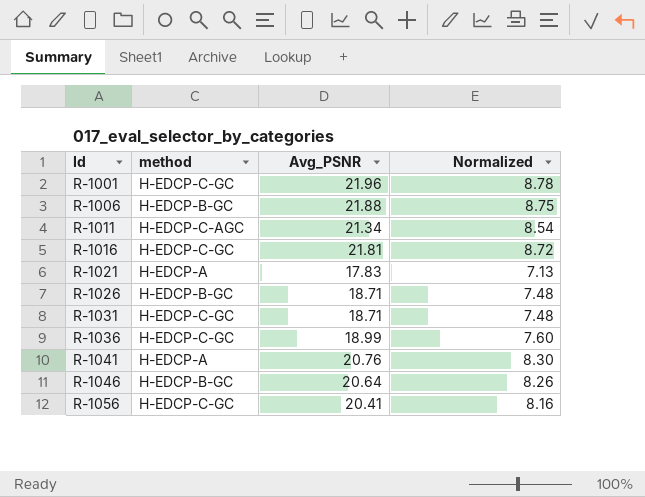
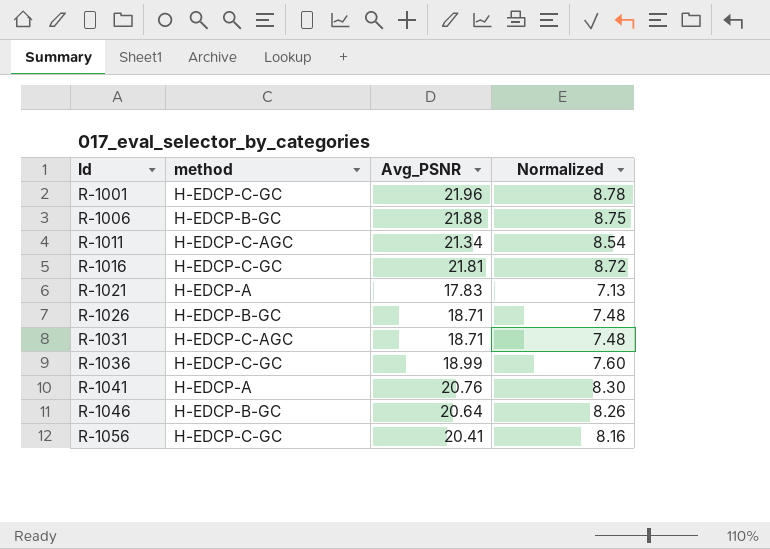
R-1031 | method: H-EDCP-C-GC -> H-EDCP-C-AGC

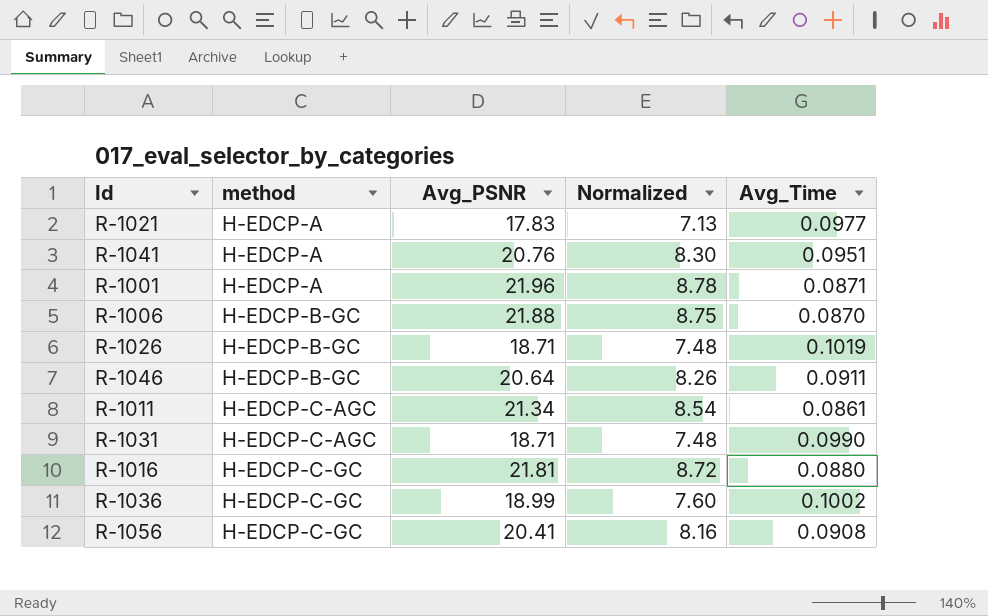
row order: Id ascending -> method ascending
column Avg_Time | position: none -> 5
R-1001 | method: H-EDCP-C-GC -> H-EDCP-A

